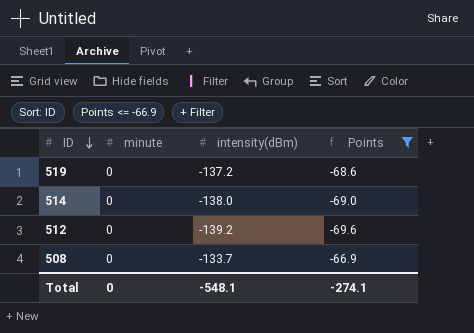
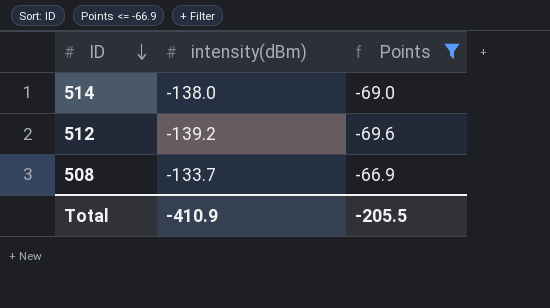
column minute | position: 2 -> none
row 519: 0 | -137.2 | -68.6 -> none
Total | intensity(dBm): -548.1 -> -410.9
Total | Points: -274.1 -> -205.5

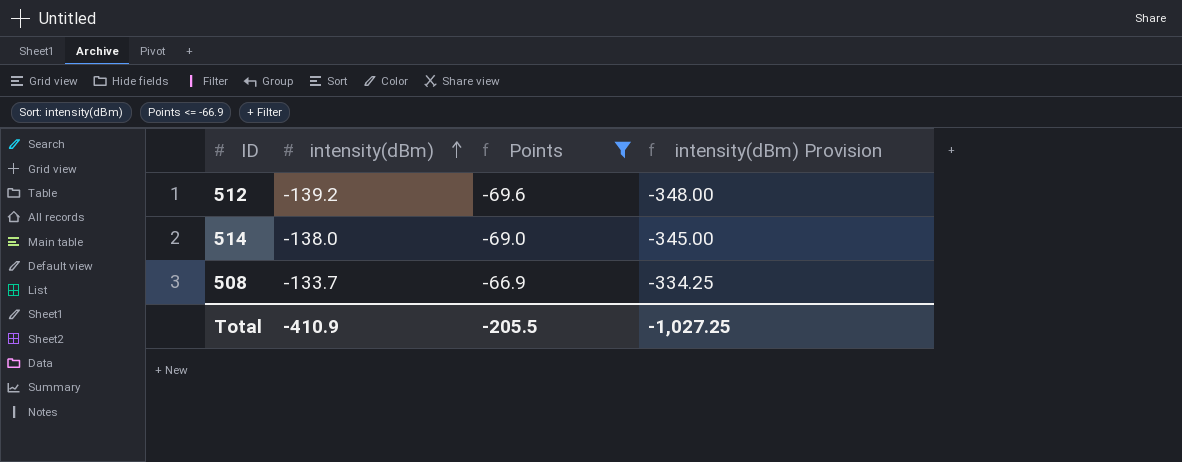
row order: ID descending -> intensity(dBm) ascending
column intensity(dBm) Provision | formula: none -> [intensity(dBm)] * 2.5

